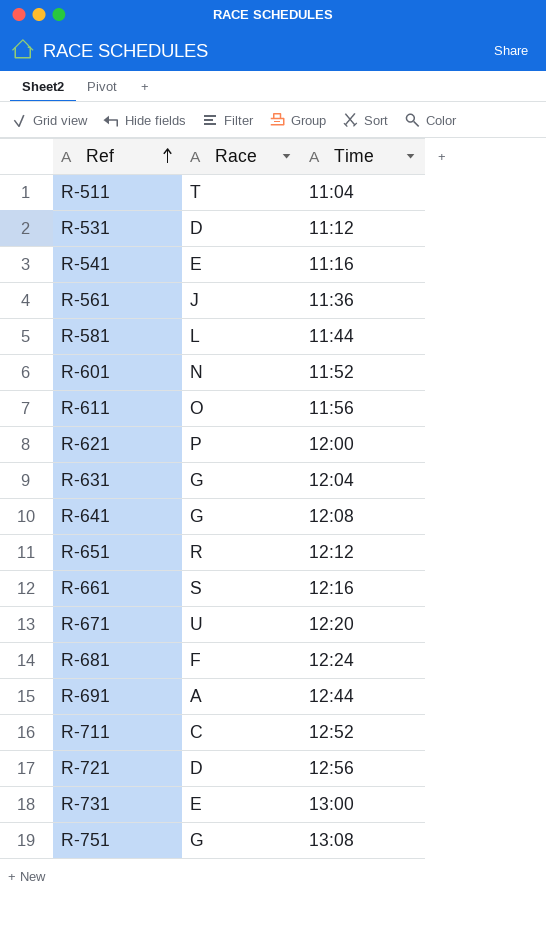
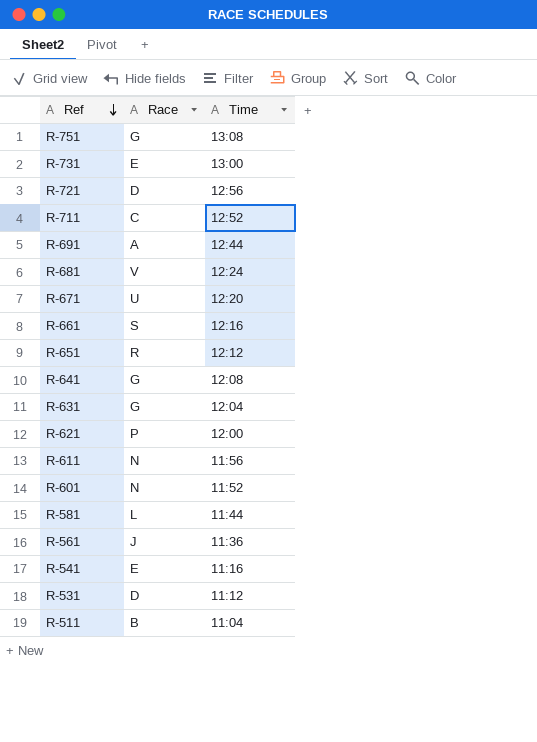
row order: Ref ascending -> Ref descending
R-681 | Race: F -> V
R-611 | Race: O -> N
R-511 | Race: T -> B

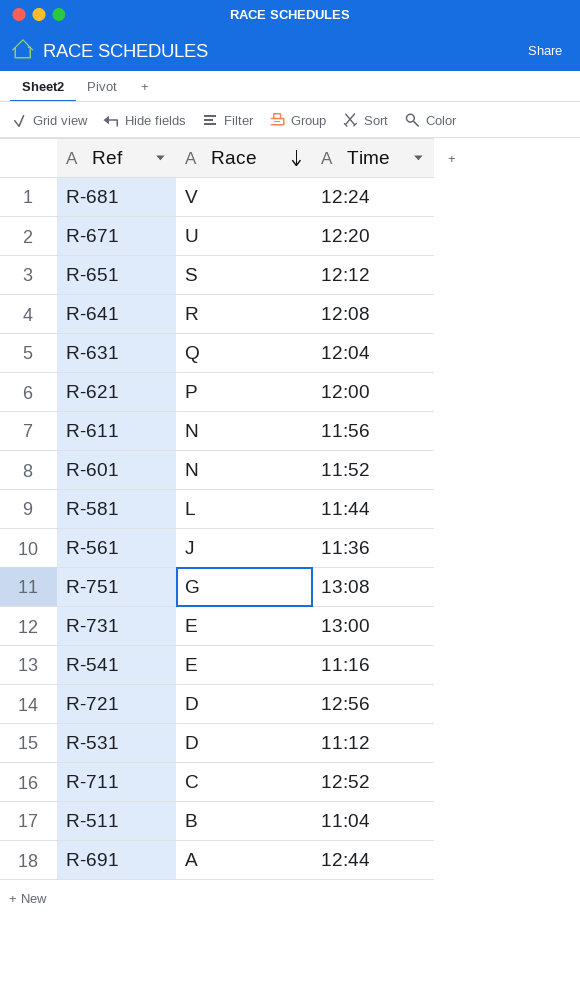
row order: Ref descending -> Race descending
row R-661: S | 12:16 -> none
R-651 | Race: R -> S
R-641 | Race: G -> R
R-631 | Race: G -> Q

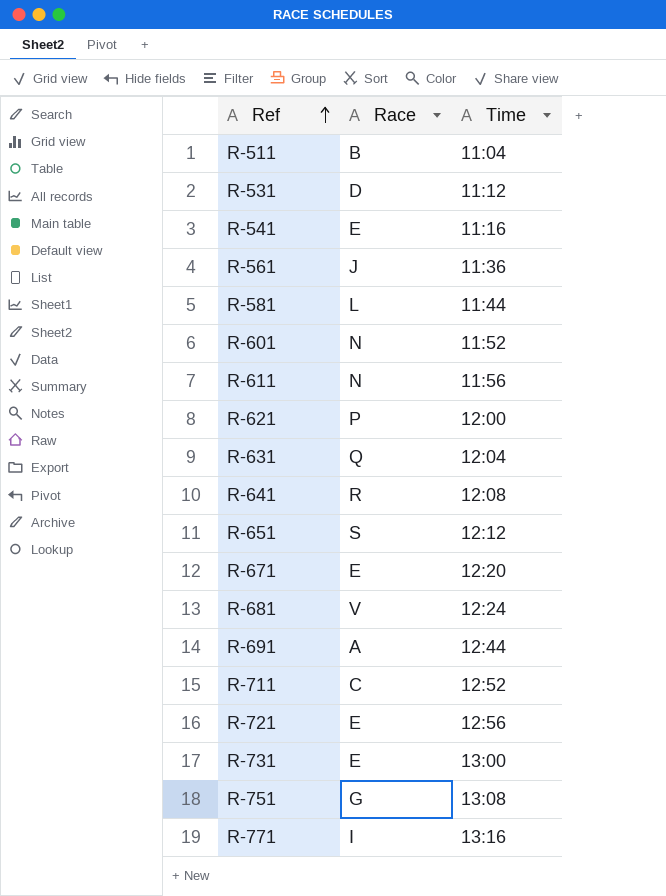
row order: Race descending -> Ref ascending
R-671 | Race: U -> E
R-721 | Race: D -> E
row R-771: none -> I | 13:16

